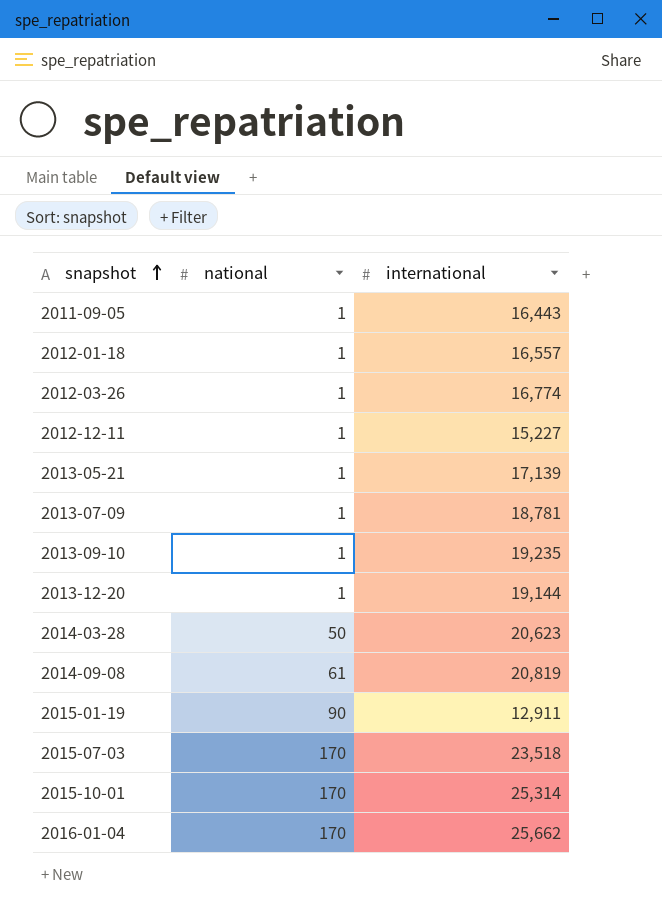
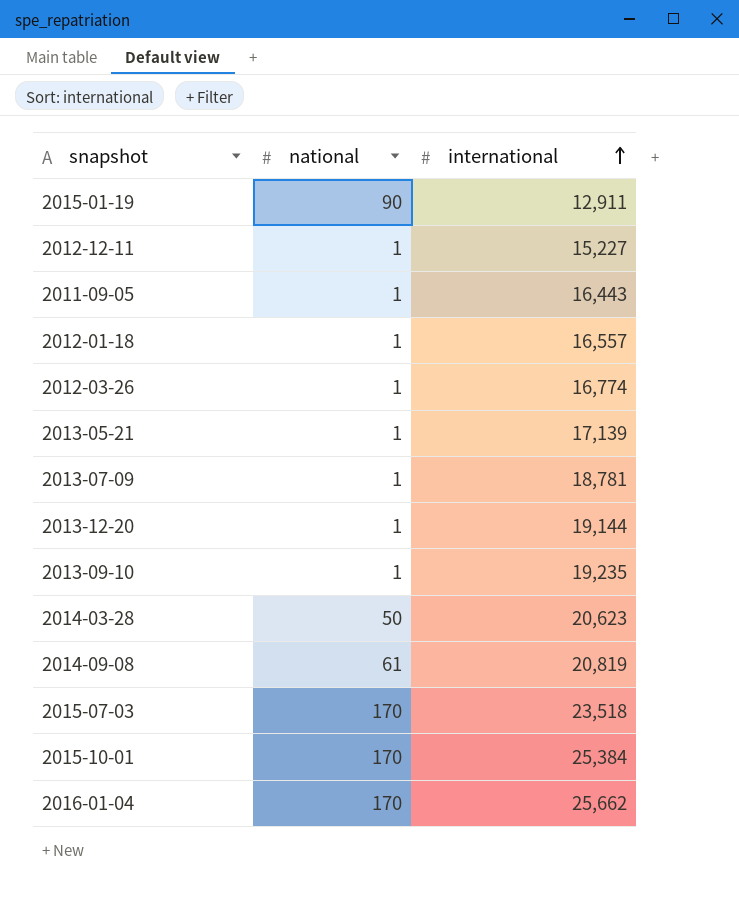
row order: snapshot ascending -> international ascending
2015-10-01 | international: 25,314 -> 25,384

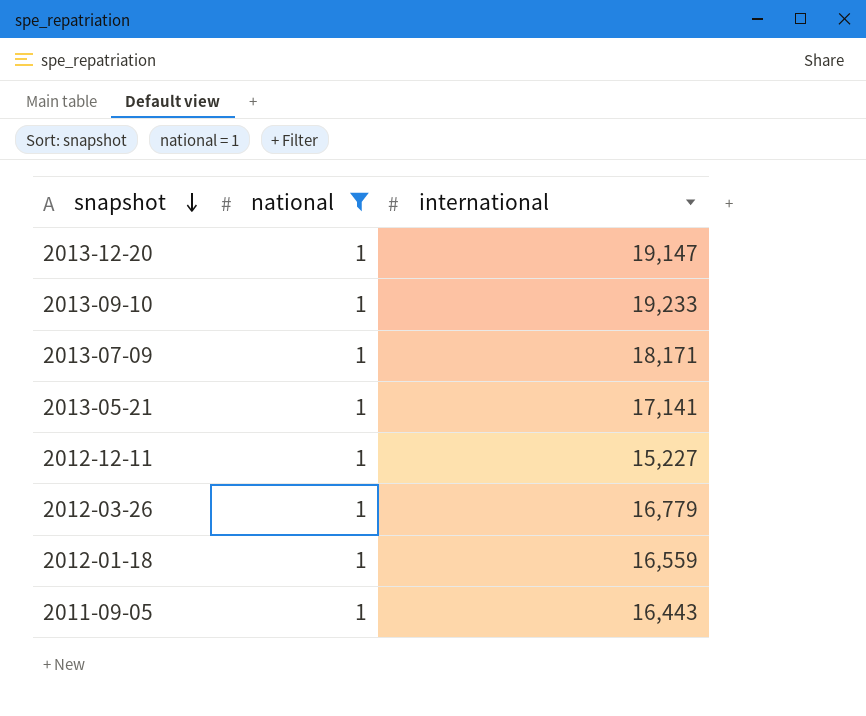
filter: none -> national = 1
row order: international ascending -> snapshot descending
2013-12-20 | international: 19,144 -> 19,147
2013-09-10 | international: 19,235 -> 19,233
2013-07-09 | international: 18,781 -> 18,171
2013-05-21 | international: 17,139 -> 17,141
2012-03-26 | international: 16,774 -> 16,779
2012-01-18 | international: 16,557 -> 16,559

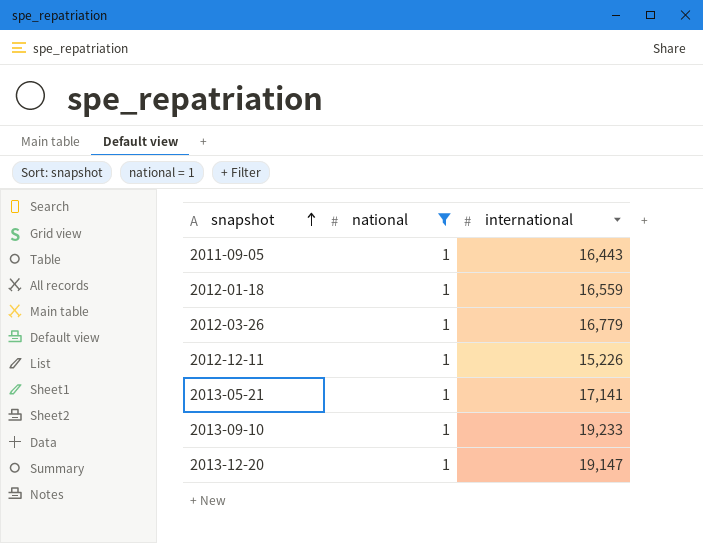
row order: snapshot descending -> snapshot ascending
row 2013-07-09: 1 | 18,171 -> none
2012-12-11 | international: 15,227 -> 15,226

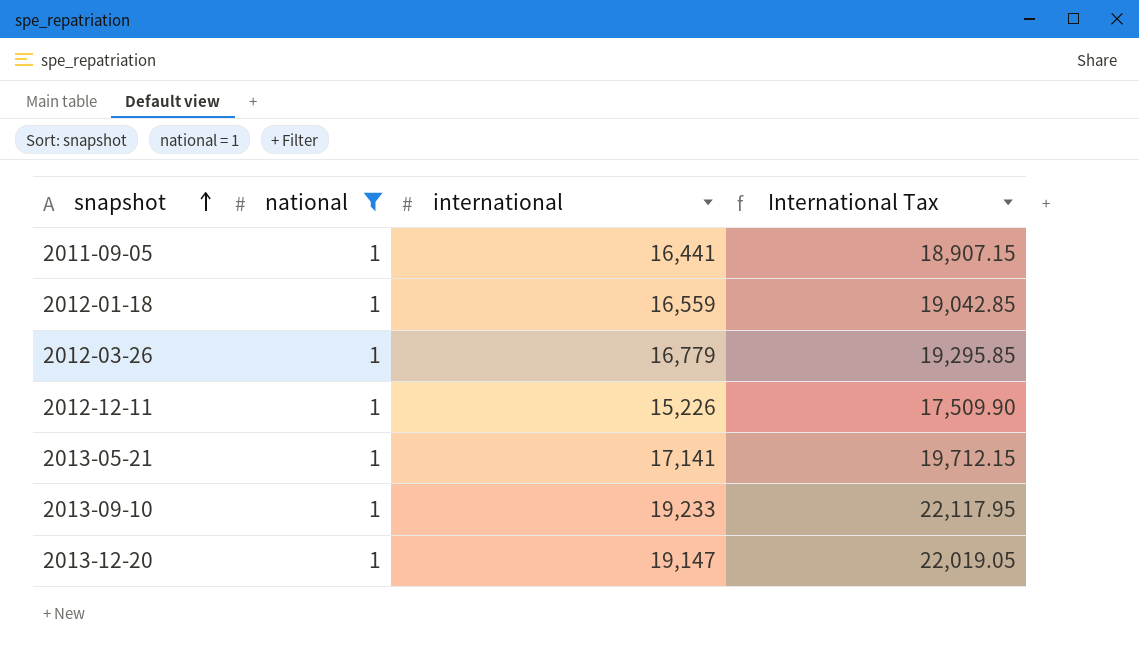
column International Tax | formula: none -> [international] * 1.15
2011-09-05 | international: 16,443 -> 16,441

